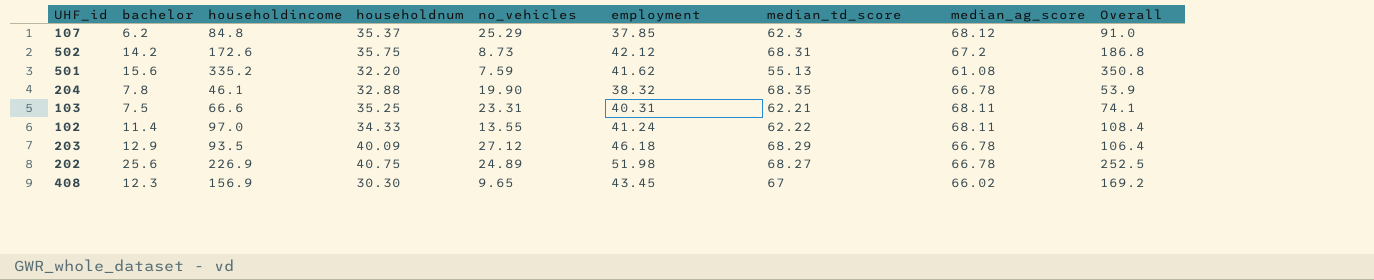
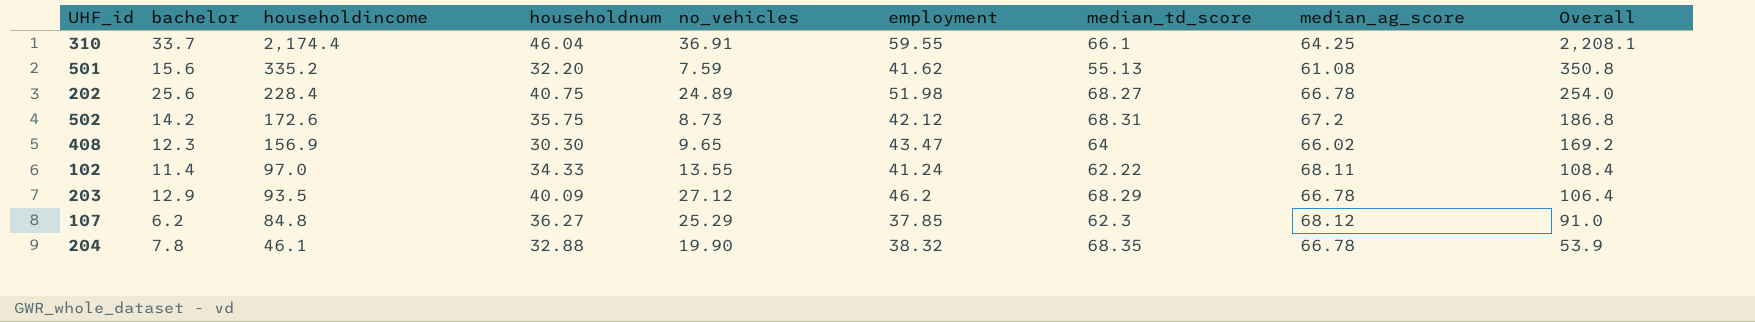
row order: none -> householdincome descending
row 103: 7.5 | 66.6 | 35.25 | 23.31 | 40.31 | 62.21 | 68.11 | 74.1 -> none
row 310: none -> 33.7 | 2,174.4 | 46.04 | 36.91 | 59.55 | 66.1 | 64.25 | 2,208.1
202 | householdincome: 226.9 -> 228.4
202 | Overall: 252.5 -> 254.0
408 | employment: 43.45 -> 43.47
408 | median_td_score: 67 -> 64
203 | employment: 46.18 -> 46.2
107 | householdnum: 35.37 -> 36.27

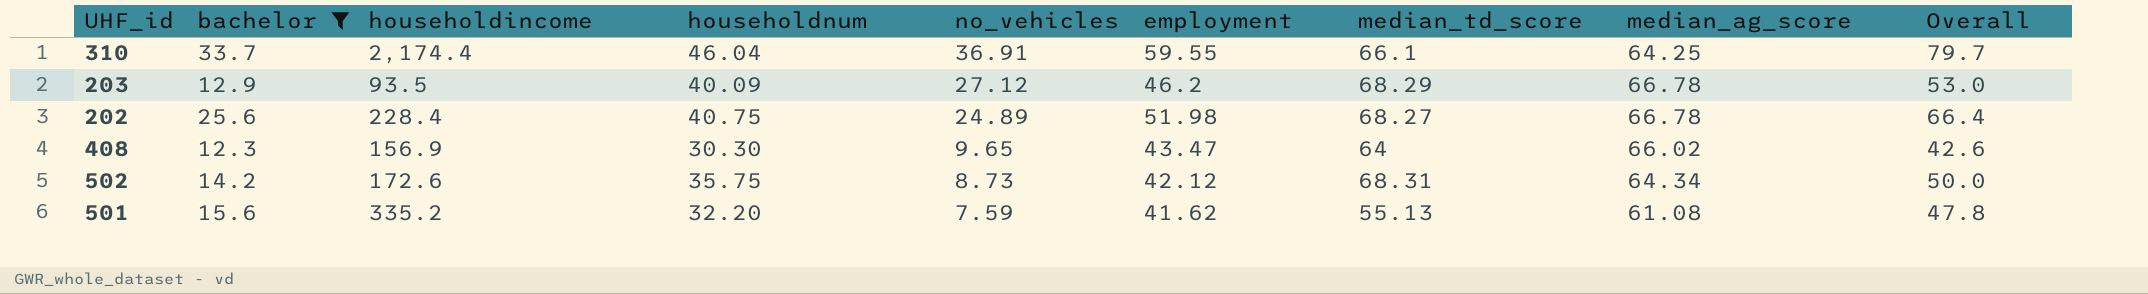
filter: none -> bachelor >= 12.3
row order: householdincome descending -> no_vehicles descending
column Overall | formula: [bachelor] + [householdincome] -> [bachelor] + [householdnum]
502 | median_ag_score: 67.2 -> 64.34

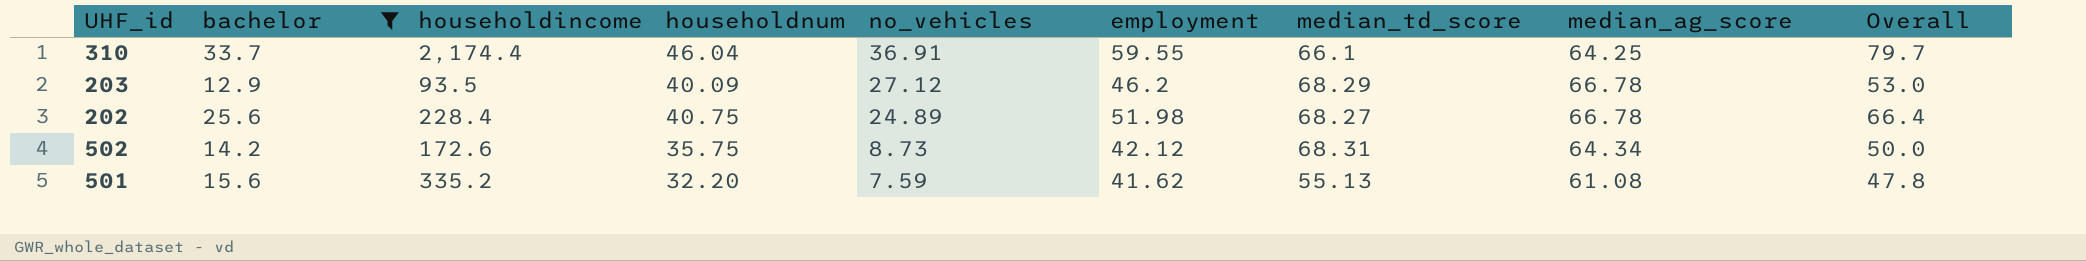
row 408: 12.3 | 156.9 | 30.30 | 9.65 | 43.47 | 64 | 66.02 | 42.6 -> none

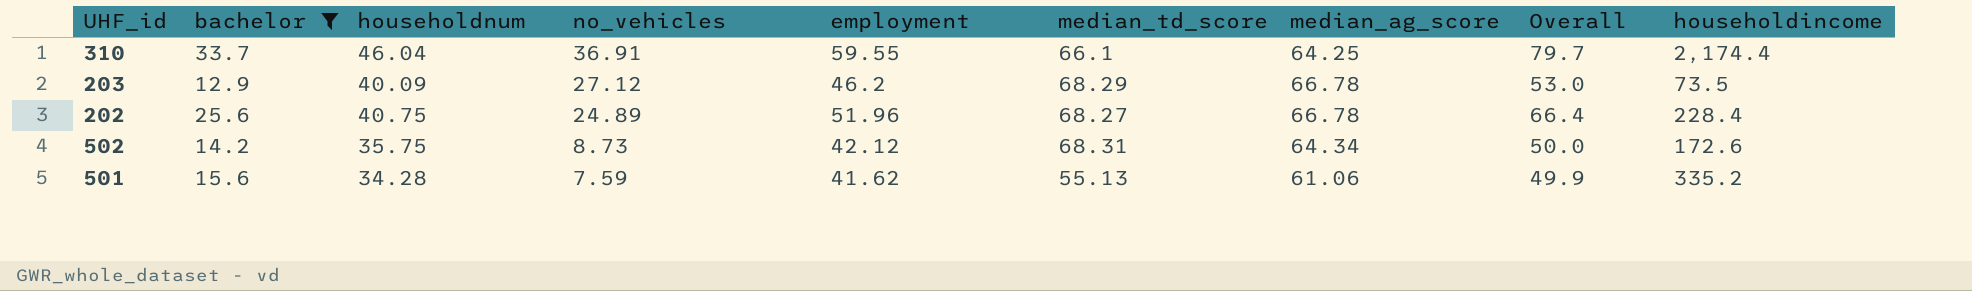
column householdincome | position: 3 -> 9
203 | householdincome: 93.5 -> 73.5
202 | employment: 51.98 -> 51.96
501 | householdnum: 32.20 -> 34.28
501 | median_ag_score: 61.08 -> 61.06
501 | Overall: 47.8 -> 49.9

